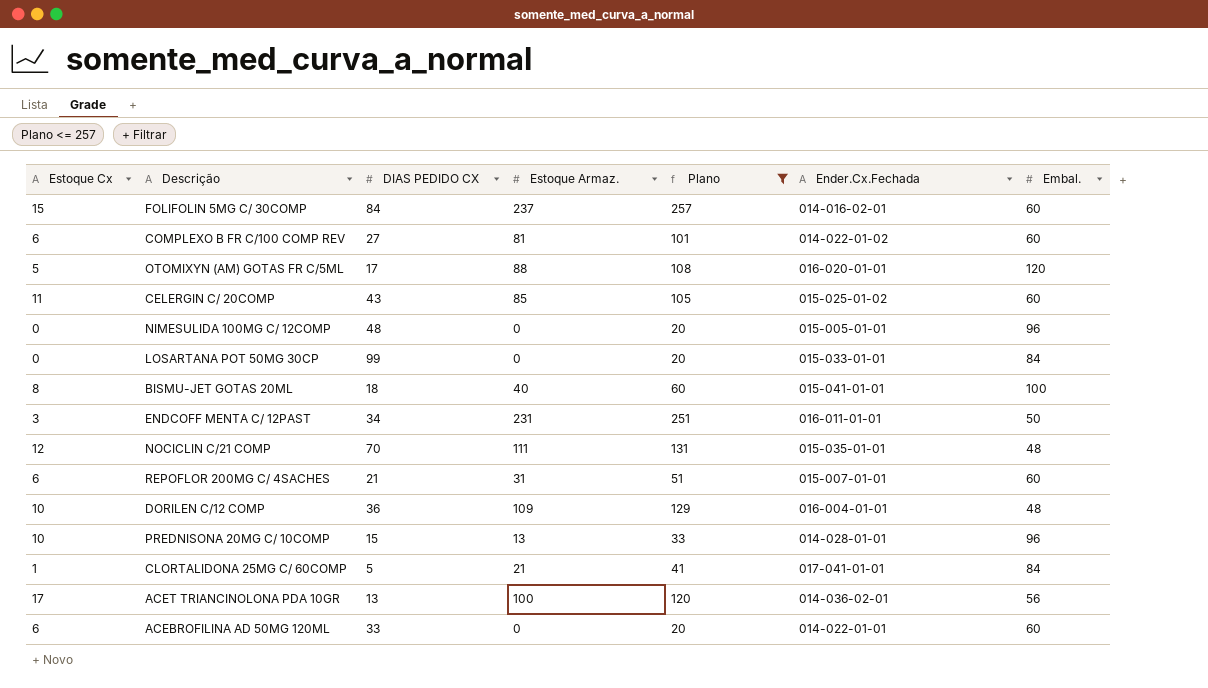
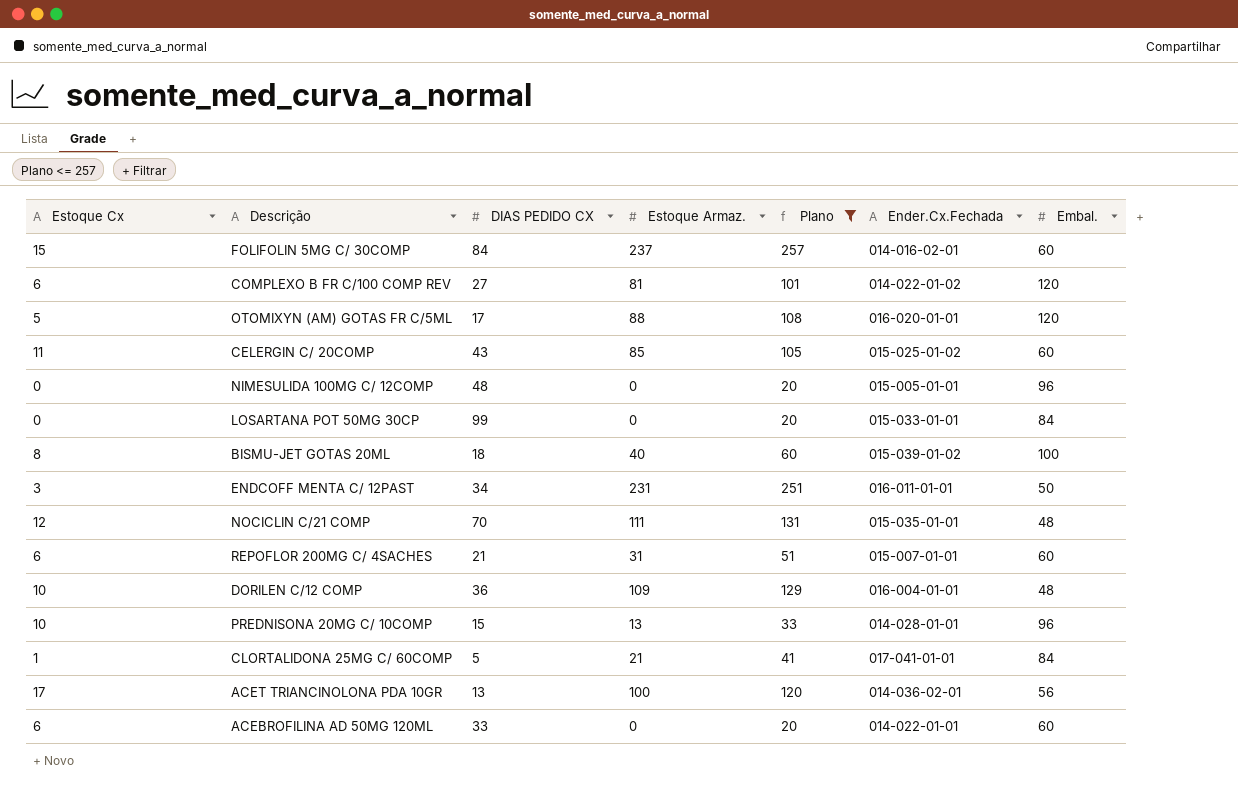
COMPLEXO B FR C/100 COMP REV | Embal.: 60 -> 120
BISMU-JET GOTAS 20ML | Ender.Cx.Fechada: 015-041-01-01 -> 015-039-01-02

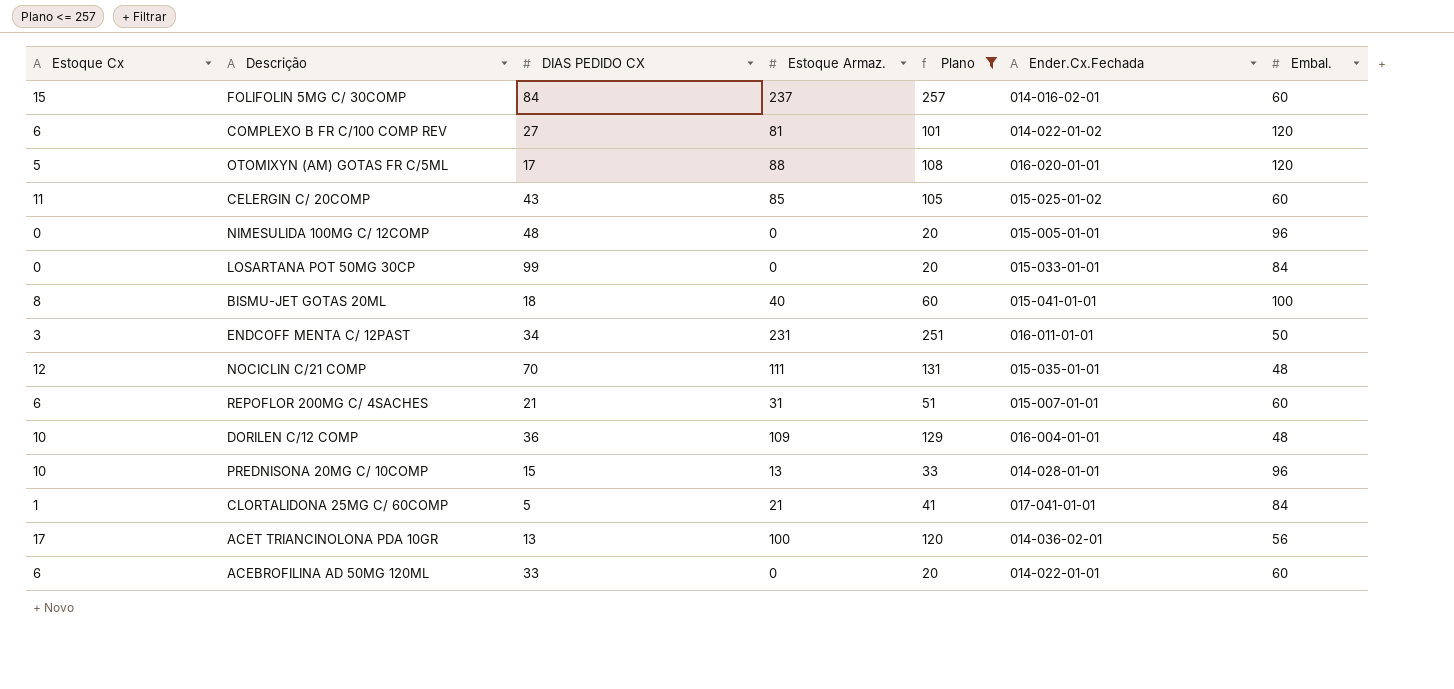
BISMU-JET GOTAS 20ML | Ender.Cx.Fechada: 015-039-01-02 -> 015-041-01-01

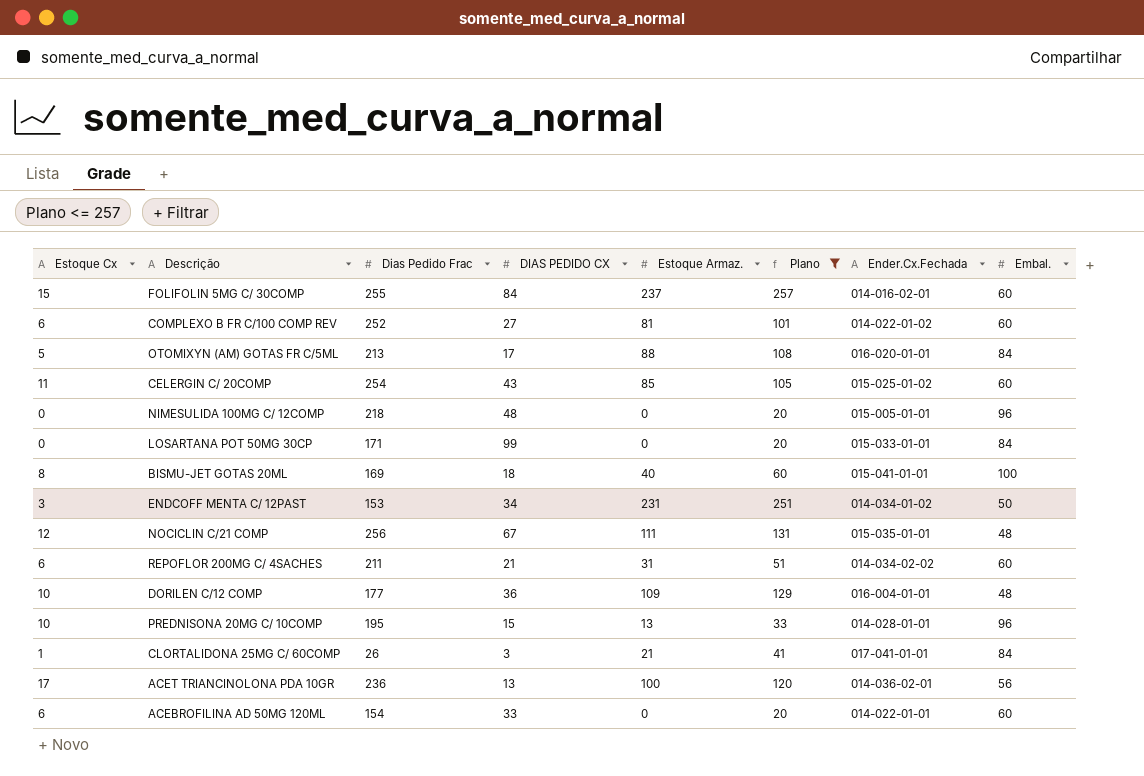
column Dias Pedido Frac | position: none -> 3
COMPLEXO B FR C/100 COMP REV | Embal.: 120 -> 60
OTOMIXYN (AM) GOTAS FR C/5ML | Embal.: 120 -> 84
ENDCOFF MENTA C/ 12PAST | Ender.Cx.Fechada: 016-011-01-01 -> 014-034-01-02
NOCICLIN C/21 COMP | DIAS PEDIDO CX: 70 -> 67
REPOFLOR 200MG C/ 4SACHES | Ender.Cx.Fechada: 015-007-01-01 -> 014-034-02-02
CLORTALIDONA 25MG C/ 60COMP | DIAS PEDIDO CX: 5 -> 3

